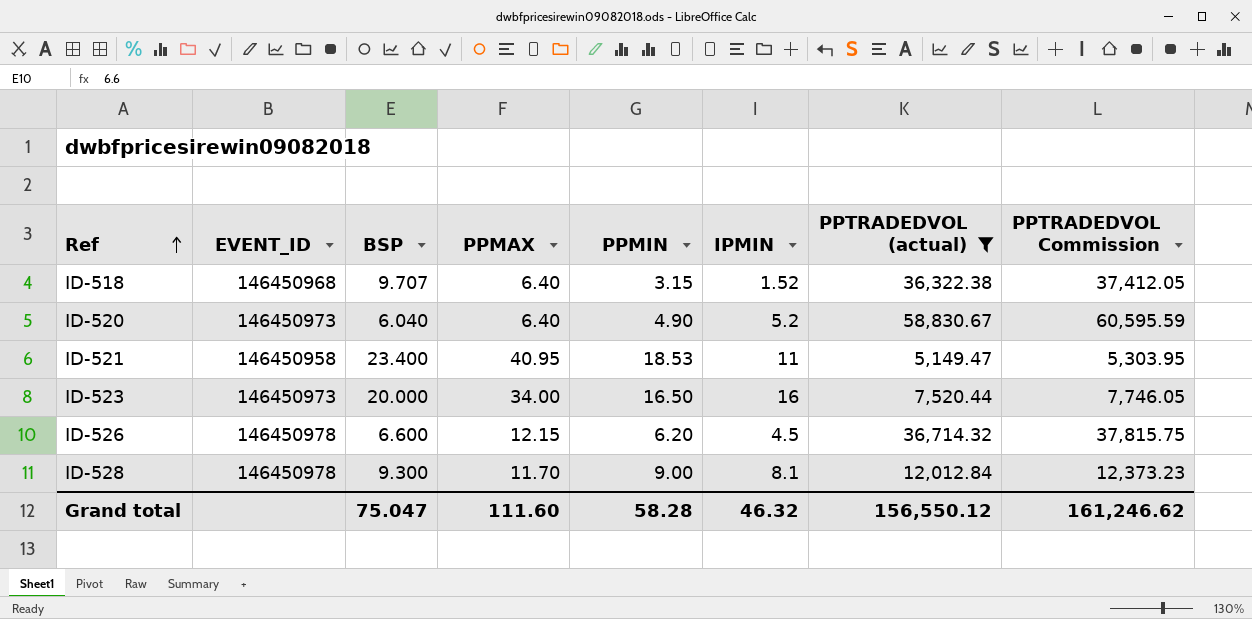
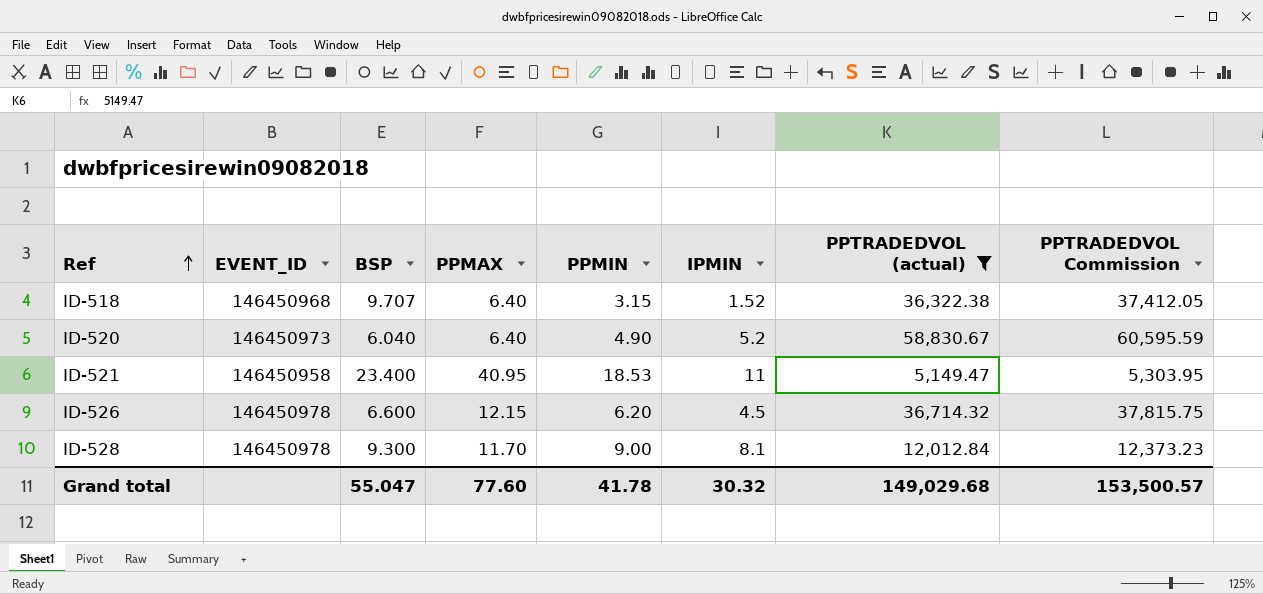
row ID-523: 146450973 | 20.000 | 34.00 | 16.50 | 16 | 7,520.44 | 7,746.05 -> none
Grand total | BSP: 75.047 -> 55.047
Grand total | PPMAX: 111.60 -> 77.60
Grand total | PPMIN: 58.28 -> 41.78
Grand total | IPMIN: 46.32 -> 30.32
Grand total | PPTRADEDVOL (actual): 156,550.12 -> 149,029.68
Grand total | PPTRADEDVOL Commission: 161,246.62 -> 153,500.57

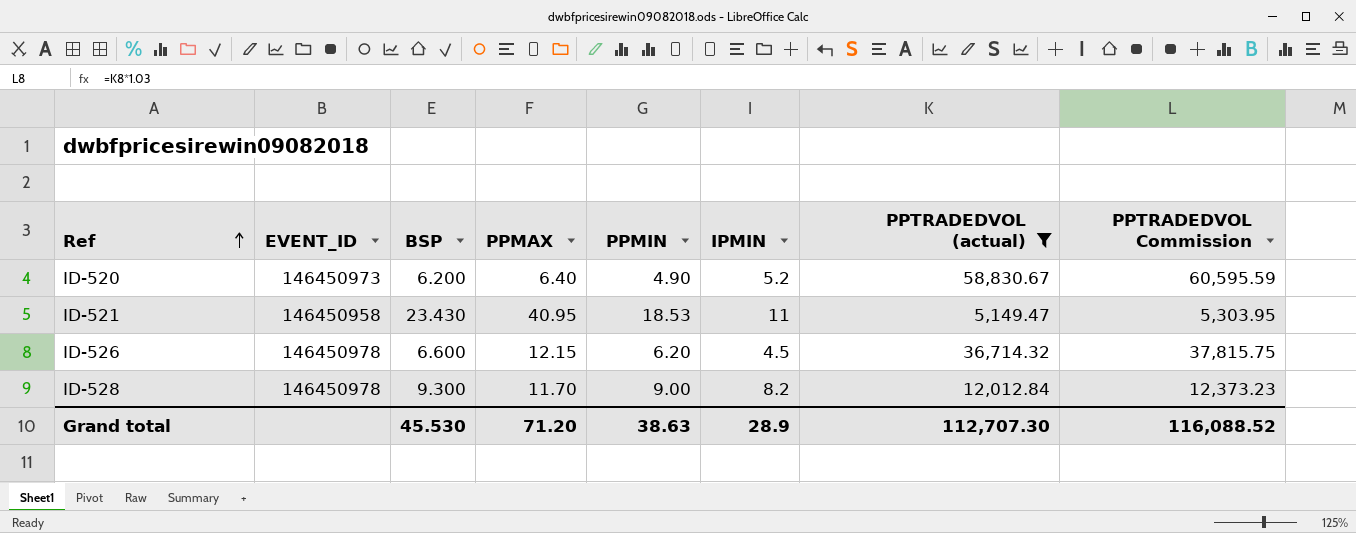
row ID-518: 146450968 | 9.707 | 6.40 | 3.15 | 1.52 | 36,322.38 | 37,412.05 -> none
ID-520 | BSP: 6.040 -> 6.200
ID-521 | BSP: 23.400 -> 23.430
ID-528 | IPMIN: 8.1 -> 8.2
Grand total | BSP: 55.047 -> 45.530
Grand total | PPMAX: 77.60 -> 71.20
Grand total | PPMIN: 41.78 -> 38.63
Grand total | IPMIN: 30.32 -> 28.9
Grand total | PPTRADEDVOL (actual): 149,029.68 -> 112,707.30
Grand total | PPTRADEDVOL Commission: 153,500.57 -> 116,088.52

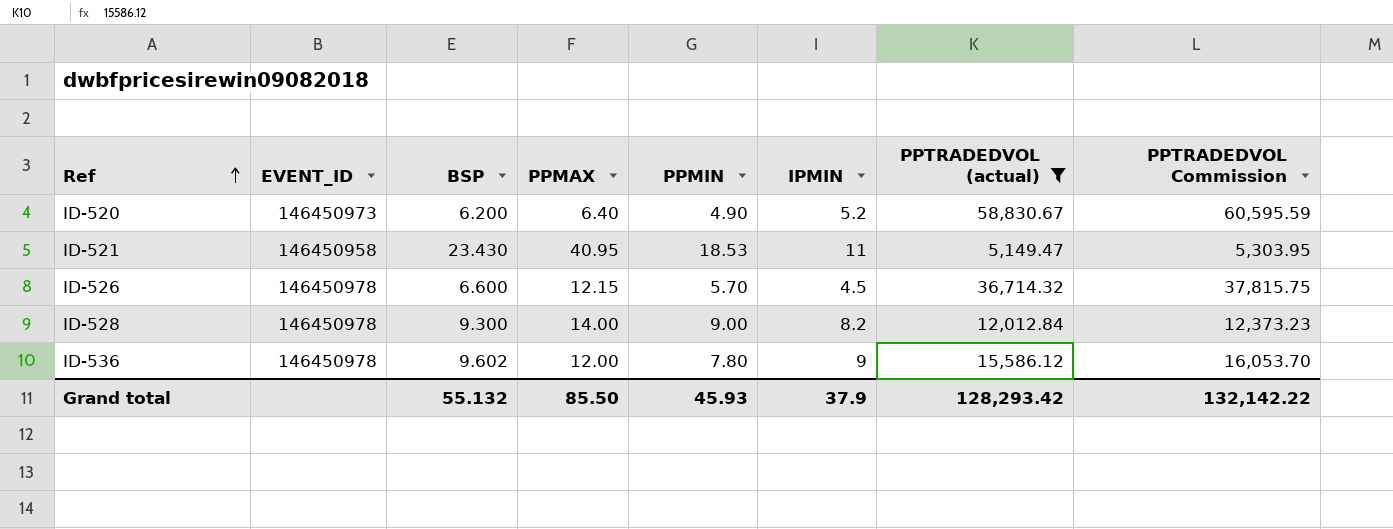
ID-526 | PPMIN: 6.20 -> 5.70
ID-528 | PPMAX: 11.70 -> 14.00
row ID-536: none -> 146450978 | 9.602 | 12.00 | 7.80 | 9 | 15,586.12 | 16,053.70
Grand total | BSP: 45.530 -> 55.132
Grand total | PPMAX: 71.20 -> 85.50
Grand total | PPMIN: 38.63 -> 45.93
Grand total | IPMIN: 28.9 -> 37.9
Grand total | PPTRADEDVOL (actual): 112,707.30 -> 128,293.42
Grand total | PPTRADEDVOL Commission: 116,088.52 -> 132,142.22

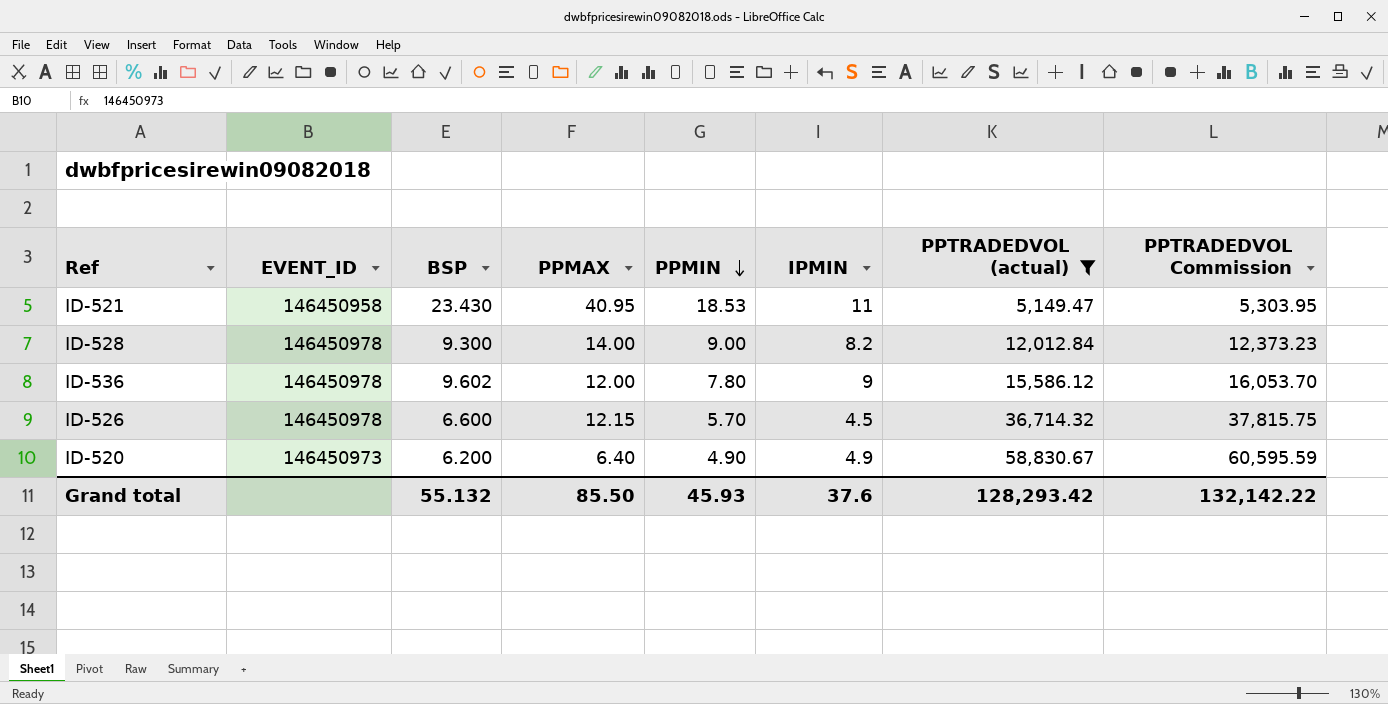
row order: Ref ascending -> PPMIN descending
ID-520 | IPMIN: 5.2 -> 4.9
Grand total | IPMIN: 37.9 -> 37.6

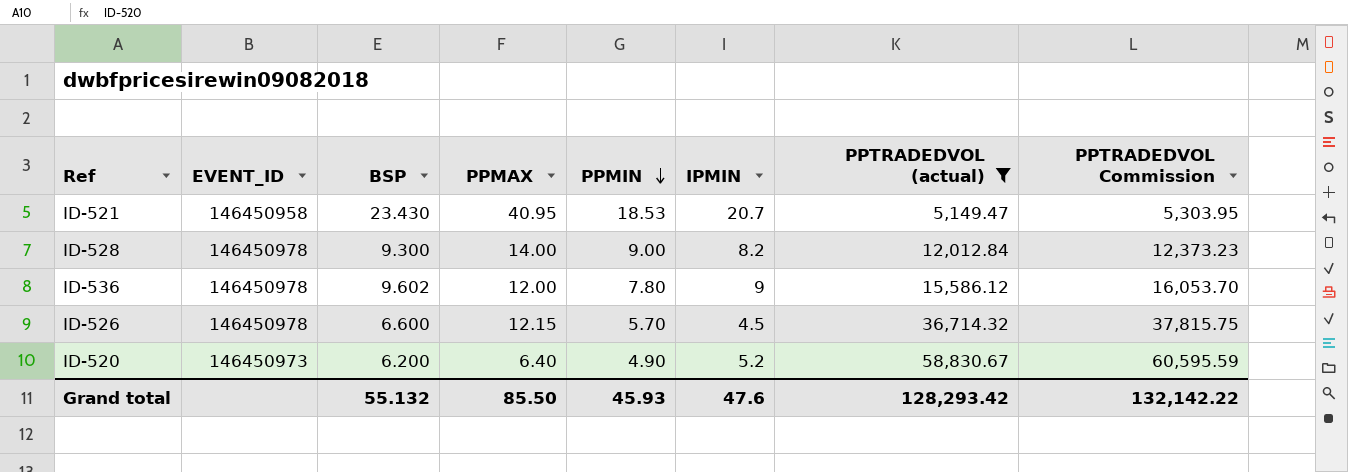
ID-521 | IPMIN: 11 -> 20.7
ID-520 | IPMIN: 4.9 -> 5.2
Grand total | IPMIN: 37.6 -> 47.6

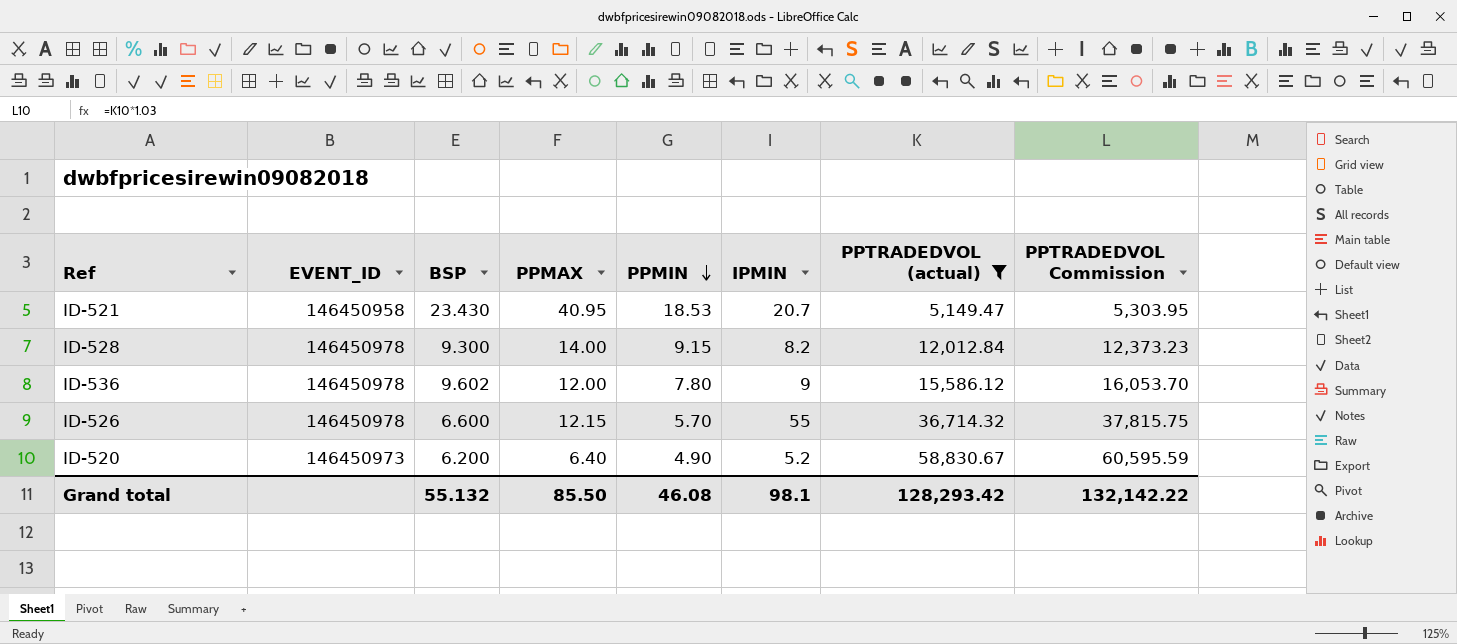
ID-528 | PPMIN: 9.00 -> 9.15
ID-526 | IPMIN: 4.5 -> 55
Grand total | PPMIN: 45.93 -> 46.08
Grand total | IPMIN: 47.6 -> 98.1

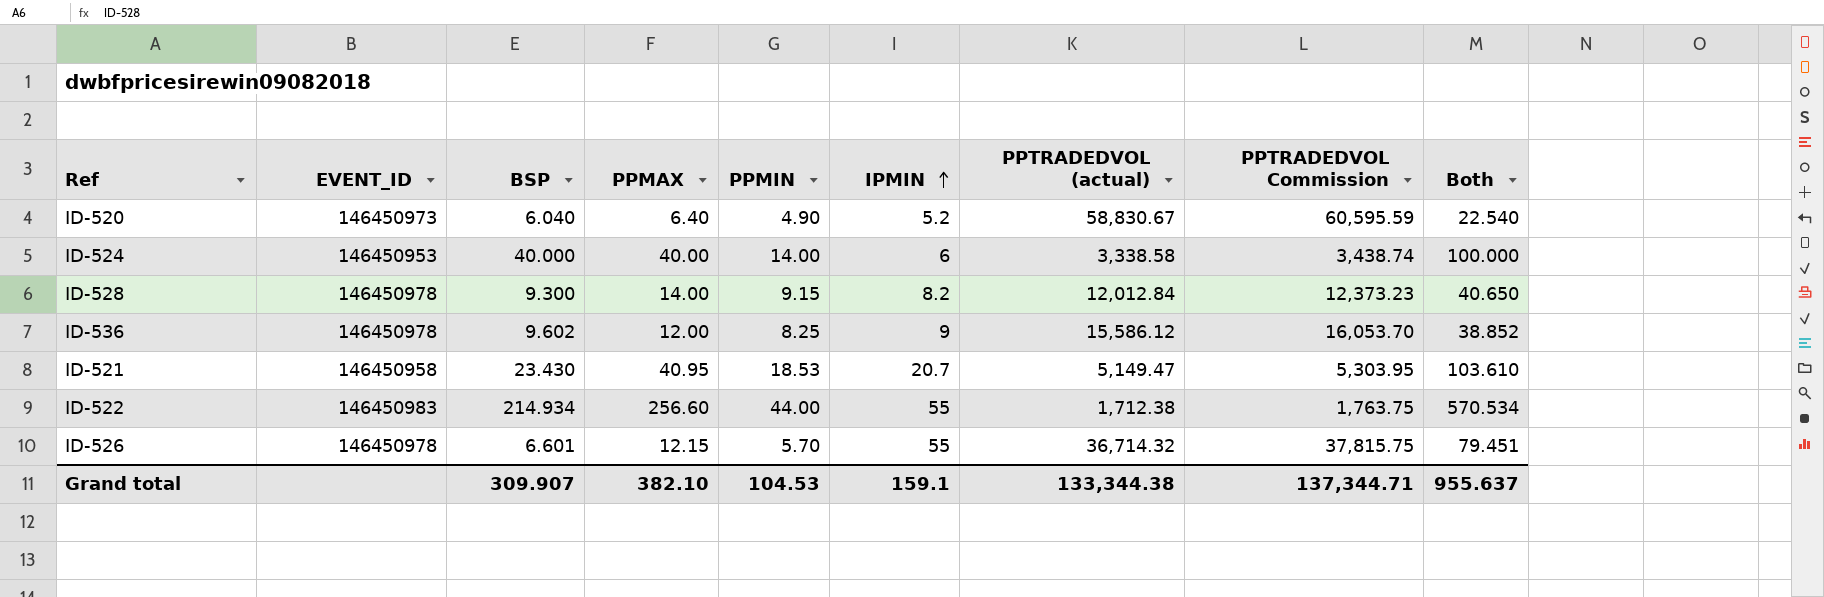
filter: PPTRADEDVOL (actual) >= 5,149.47 -> none
row order: PPMIN descending -> IPMIN ascending
column Both | formula: none -> [BSP] + [PPMAX] + [PPMIN] + [IPMIN]
ID-520 | BSP: 6.200 -> 6.040
ID-536 | PPMIN: 7.80 -> 8.25
ID-526 | BSP: 6.600 -> 6.601
Grand total | BSP: 55.132 -> 309.907
Grand total | PPMAX: 85.50 -> 382.10
Grand total | PPMIN: 46.08 -> 104.53
Grand total | IPMIN: 98.1 -> 159.1
Grand total | PPTRADEDVOL (actual): 128,293.42 -> 133,344.38
Grand total | PPTRADEDVOL Commission: 132,142.22 -> 137,344.71

